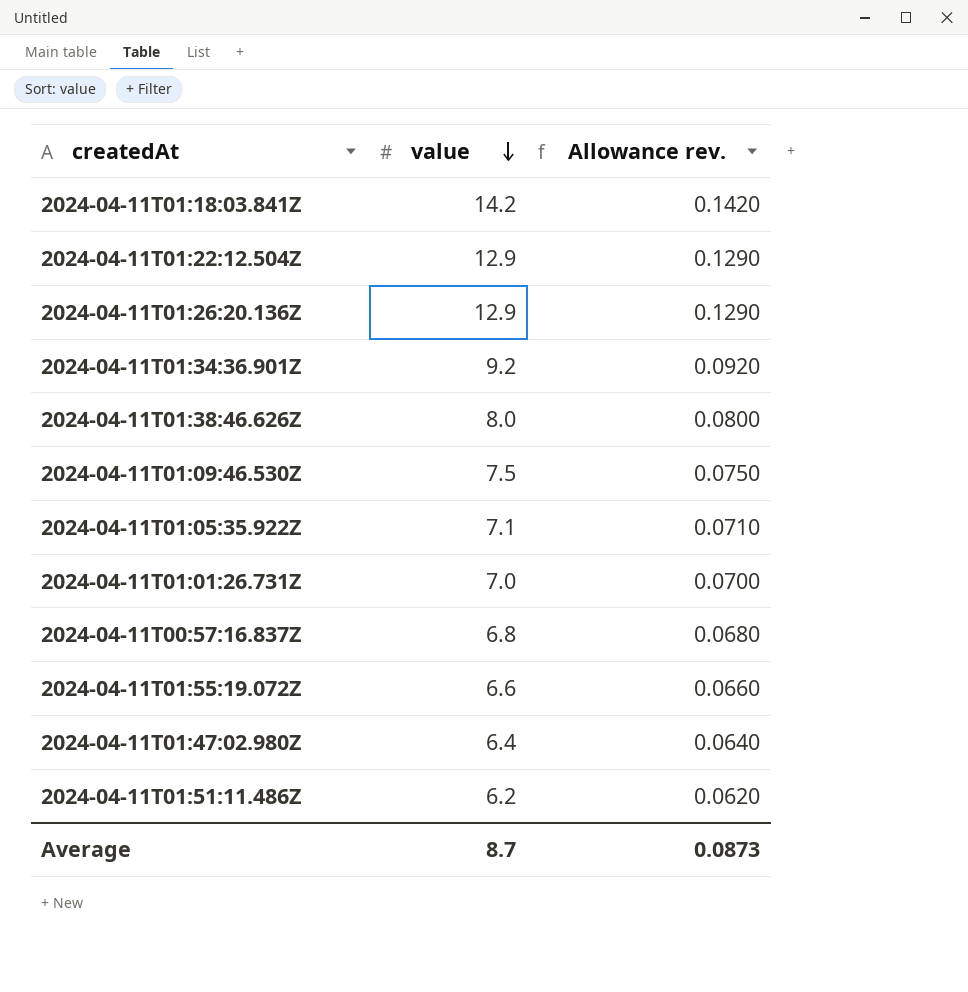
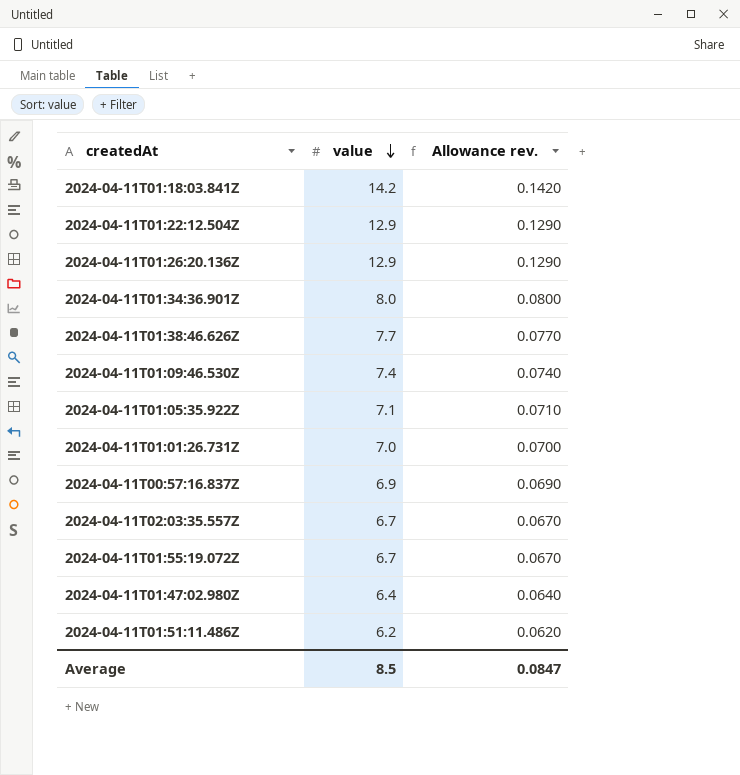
2024-04-11T01:34:36.901Z | value: 9.2 -> 8.0
2024-04-11T01:34:36.901Z | Allowance rev.: 0.0920 -> 0.0800
2024-04-11T01:38:46.626Z | value: 8.0 -> 7.7
2024-04-11T01:38:46.626Z | Allowance rev.: 0.0800 -> 0.0770
2024-04-11T01:09:46.530Z | value: 7.5 -> 7.4
2024-04-11T01:09:46.530Z | Allowance rev.: 0.0750 -> 0.0740
2024-04-11T00:57:16.837Z | value: 6.8 -> 6.9
2024-04-11T00:57:16.837Z | Allowance rev.: 0.0680 -> 0.0690
row 2024-04-11T02:03:35.557Z: none -> 6.7 | 0.0670
2024-04-11T01:55:19.072Z | value: 6.6 -> 6.7
2024-04-11T01:55:19.072Z | Allowance rev.: 0.0660 -> 0.0670
Average | value: 8.7 -> 8.5
Average | Allowance rev.: 0.0873 -> 0.0847

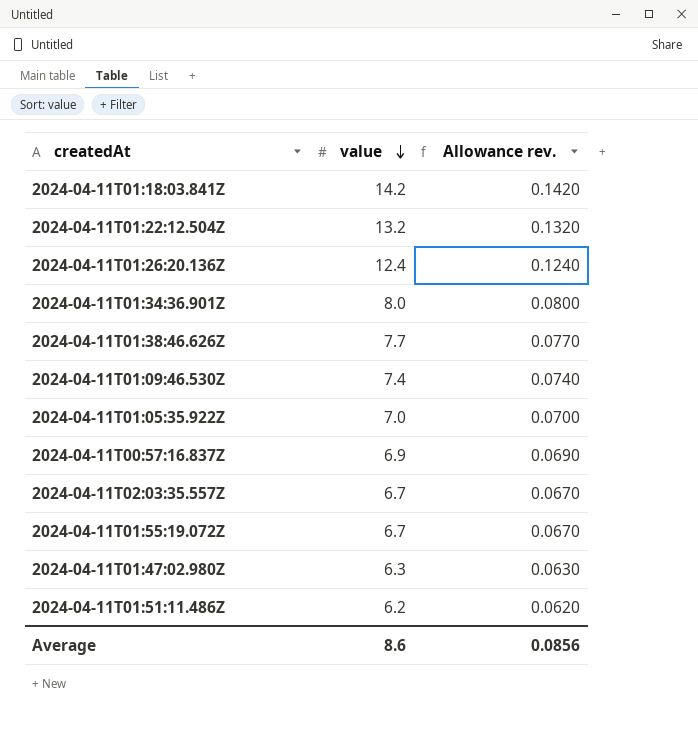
row 2024-04-11T01:01:26.731Z: 7.0 | 0.0700 -> none
2024-04-11T01:22:12.504Z | value: 12.9 -> 13.2
2024-04-11T01:22:12.504Z | Allowance rev.: 0.1290 -> 0.1320
2024-04-11T01:26:20.136Z | value: 12.9 -> 12.4
2024-04-11T01:26:20.136Z | Allowance rev.: 0.1290 -> 0.1240
2024-04-11T01:05:35.922Z | value: 7.1 -> 7.0
2024-04-11T01:05:35.922Z | Allowance rev.: 0.0710 -> 0.0700
2024-04-11T01:47:02.980Z | value: 6.4 -> 6.3
2024-04-11T01:47:02.980Z | Allowance rev.: 0.0640 -> 0.0630
Average | value: 8.5 -> 8.6
Average | Allowance rev.: 0.0847 -> 0.0856

